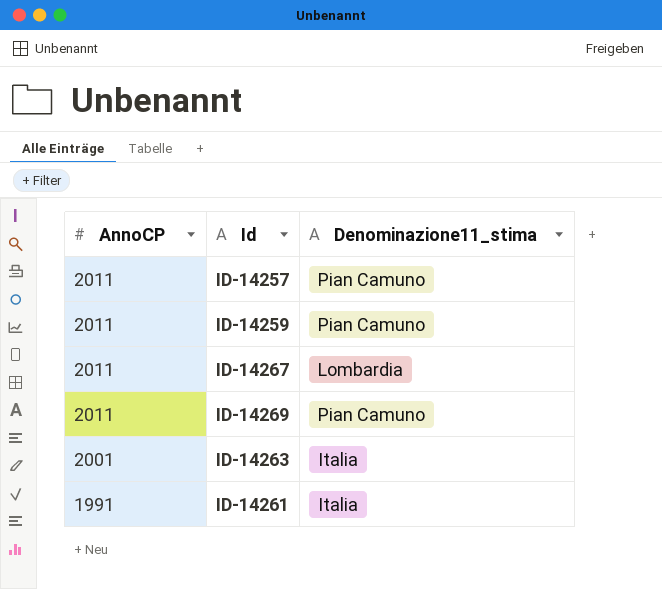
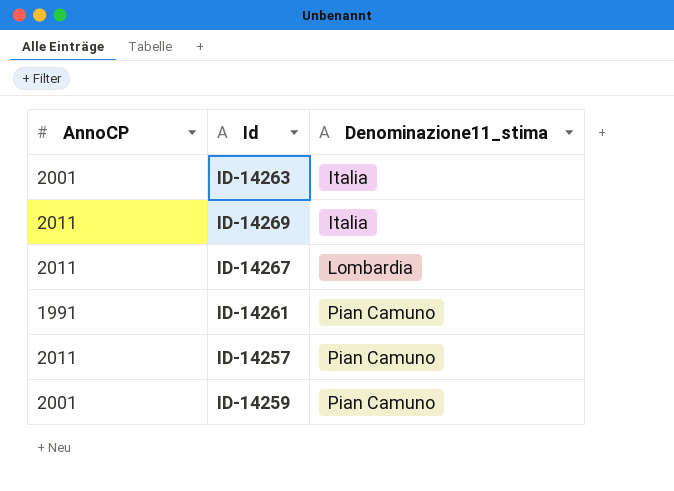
row order: AnnoCP descending -> Denominazione11_stima ascending
ID-14269 | Denominazione11_stima: Pian Camuno -> Italia
ID-14261 | Denominazione11_stima: Italia -> Pian Camuno
ID-14259 | AnnoCP: 2011 -> 2001

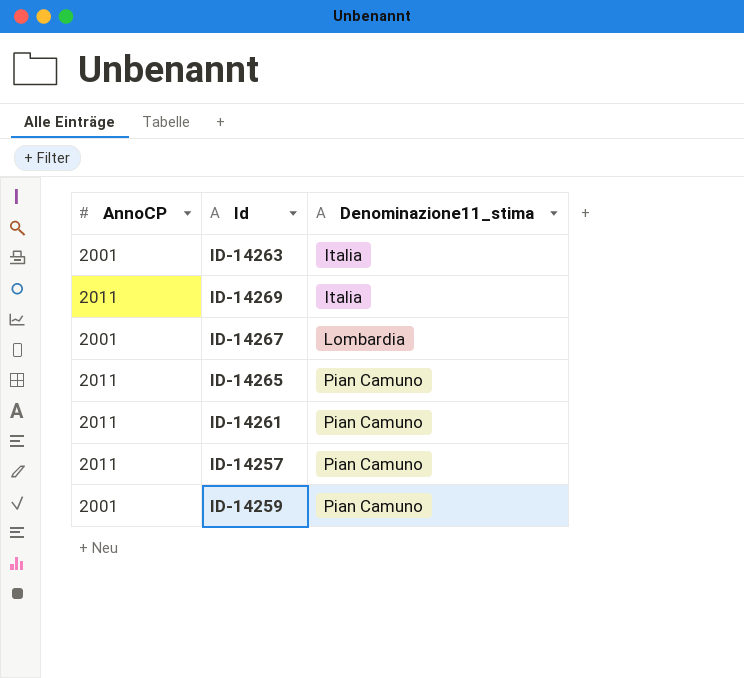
ID-14267 | AnnoCP: 2011 -> 2001
row ID-14265: none -> 2011 | Pian Camuno
ID-14261 | AnnoCP: 1991 -> 2011

